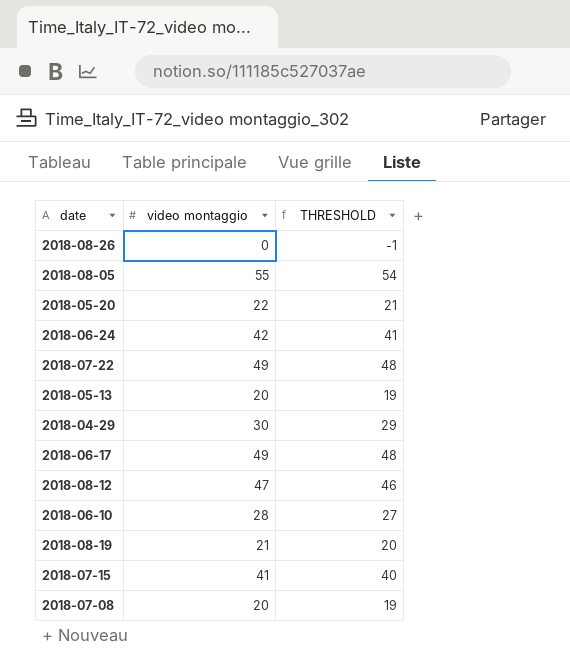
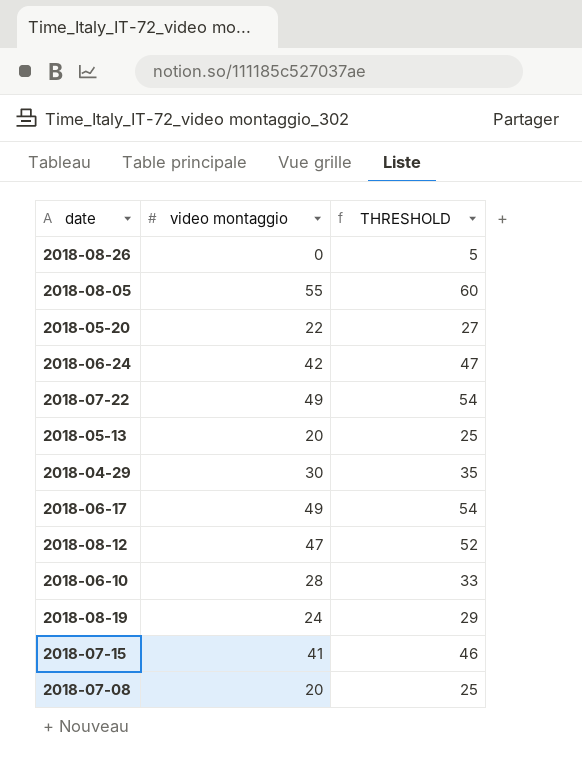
column THRESHOLD | formula: [video montaggio] - 1 -> [video montaggio] + 5
2018-08-19 | video montaggio: 21 -> 24

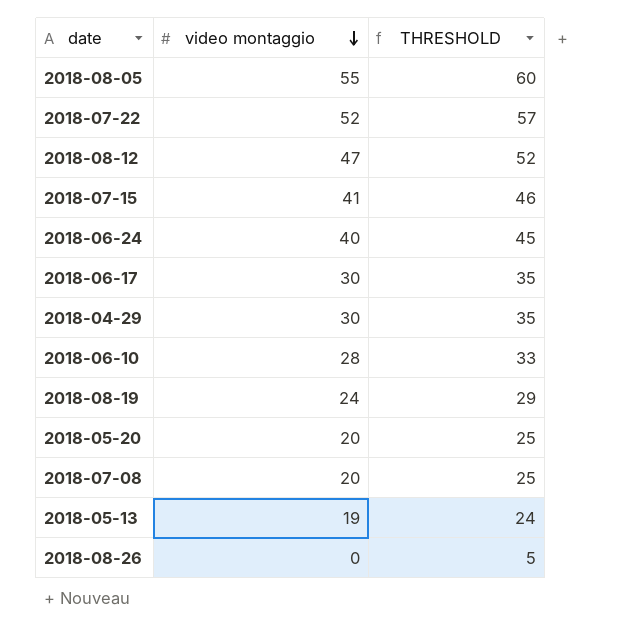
row order: none -> video montaggio descending
2018-07-22 | video montaggio: 49 -> 52
2018-07-22 | THRESHOLD: 54 -> 57
2018-06-24 | video montaggio: 42 -> 40
2018-06-24 | THRESHOLD: 47 -> 45
2018-06-17 | video montaggio: 49 -> 30
2018-06-17 | THRESHOLD: 54 -> 35
2018-05-20 | video montaggio: 22 -> 20
2018-05-20 | THRESHOLD: 27 -> 25
2018-05-13 | video montaggio: 20 -> 19
2018-05-13 | THRESHOLD: 25 -> 24

